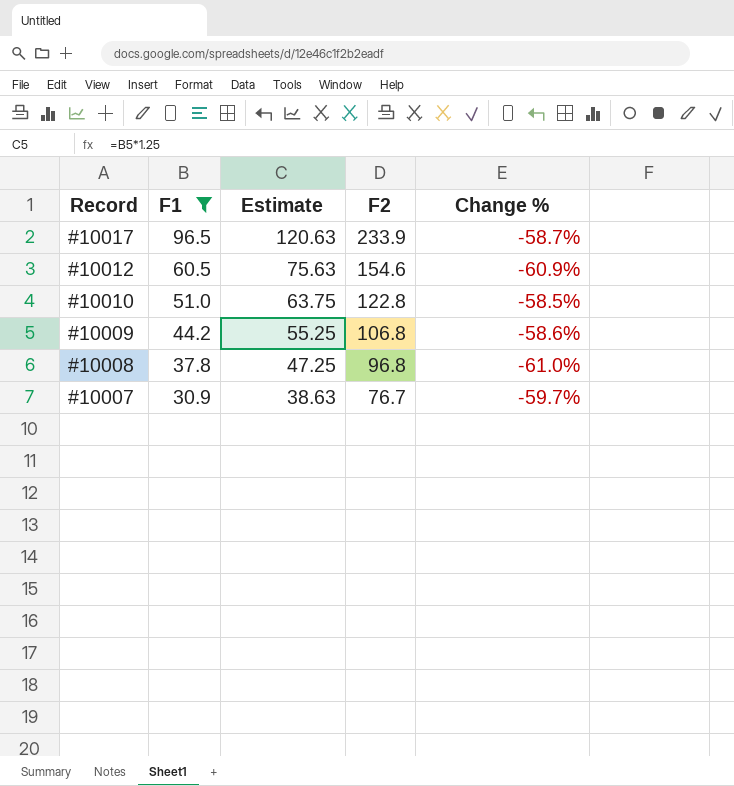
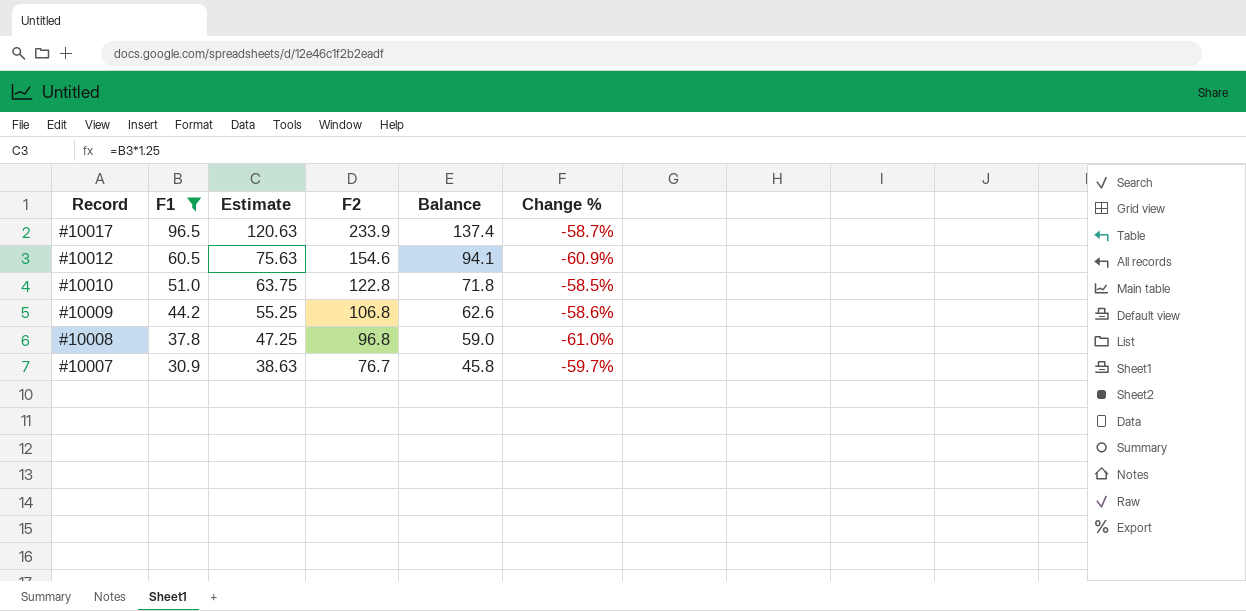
column Balance | formula: none -> [F2] - [F1]

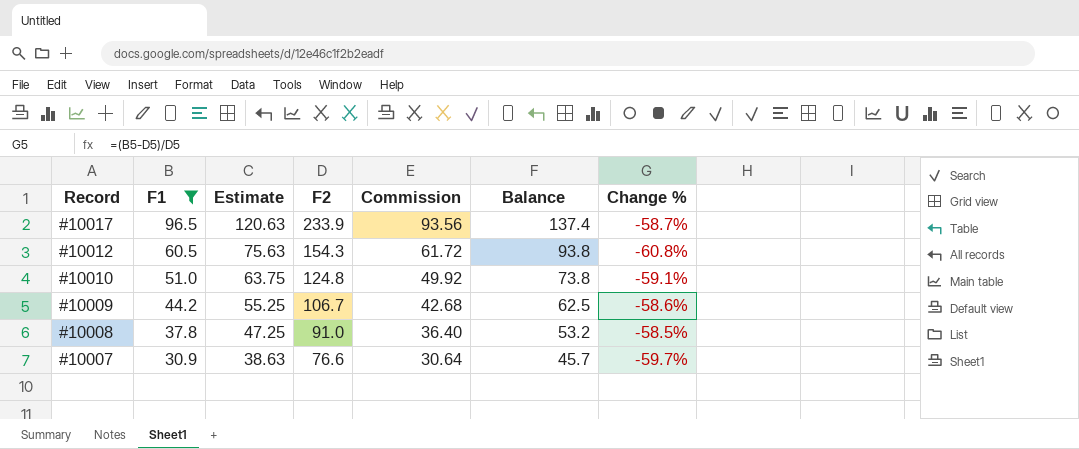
column Commission | formula: none -> [F2] * 0.4
#10012 | F2: 154.6 -> 154.3
#10012 | Balance: 94.1 -> 93.8
#10012 | Change %: -60.9% -> -60.8%
#10010 | F2: 122.8 -> 124.8
#10010 | Balance: 71.8 -> 73.8
#10010 | Change %: -58.5% -> -59.1%
#10009 | F2: 106.8 -> 106.7
#10009 | Balance: 62.6 -> 62.5
#10008 | F2: 96.8 -> 91.0
#10008 | Balance: 59.0 -> 53.2
#10008 | Change %: -61.0% -> -58.5%
#10007 | F2: 76.7 -> 76.6
#10007 | Balance: 45.8 -> 45.7

